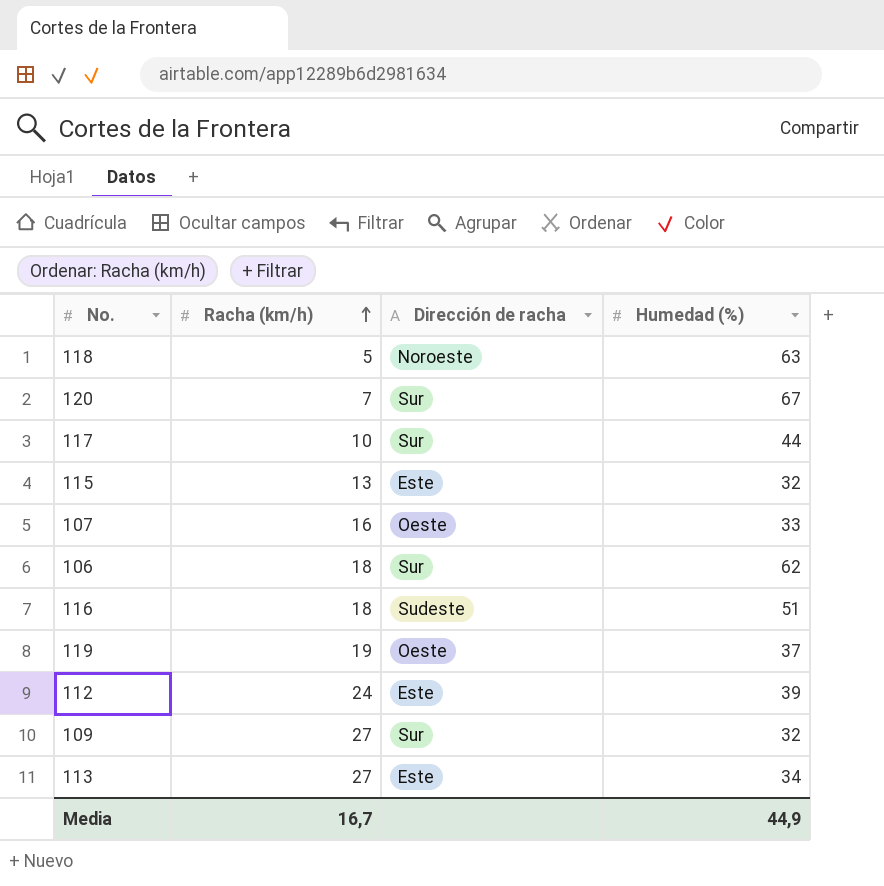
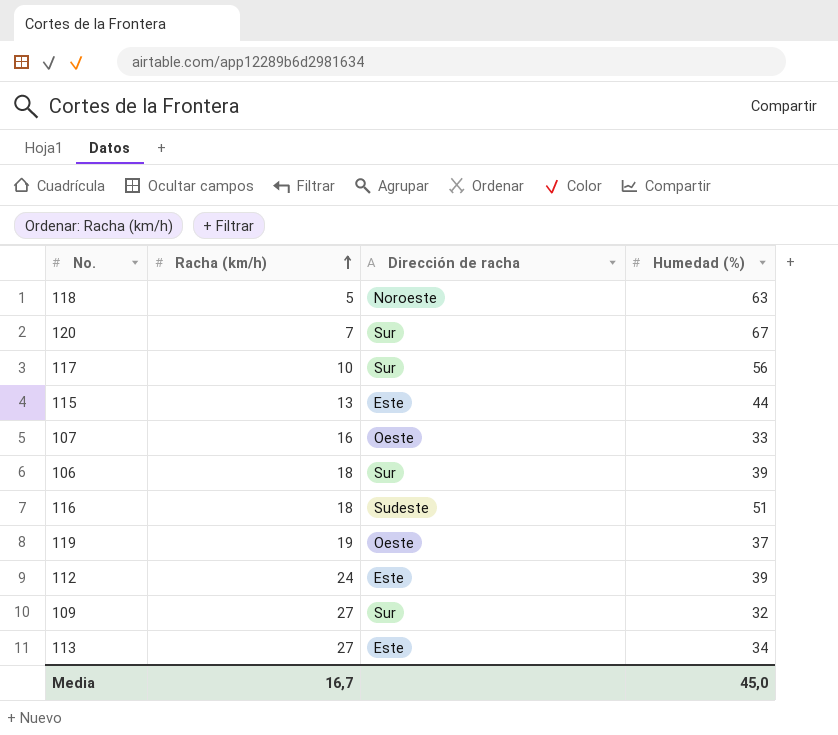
117 | Humedad (%): 44 -> 56
115 | Humedad (%): 32 -> 44
106 | Humedad (%): 62 -> 39
Media | Humedad (%): 44,9 -> 45,0

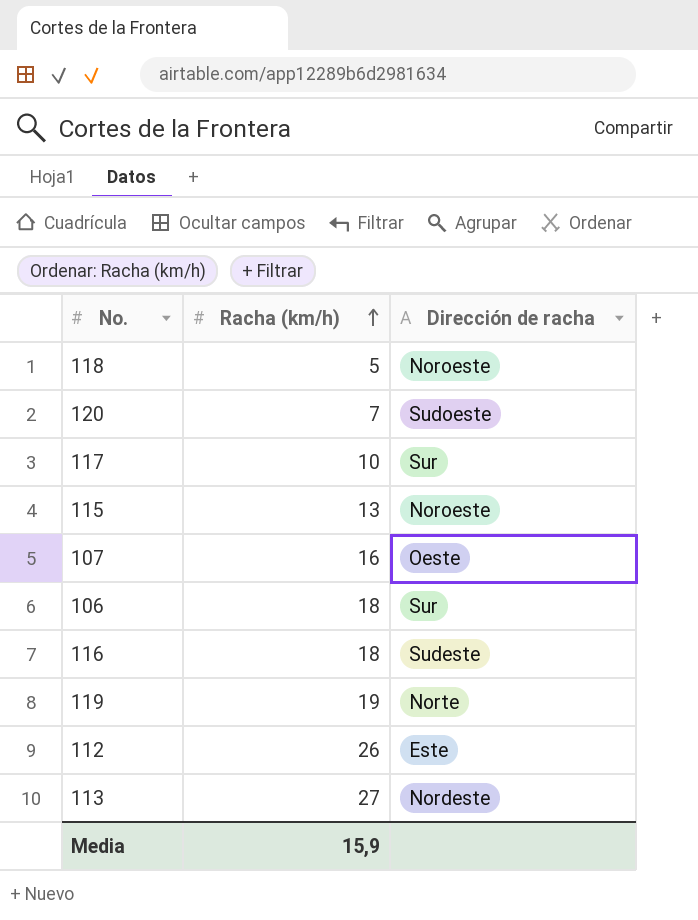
column Humedad (%) | position: 4 -> none
row 109: 27 | Sur | 32 -> none
120 | Dirección de racha: Sur -> Sudoeste
115 | Dirección de racha: Este -> Noroeste
119 | Dirección de racha: Oeste -> Norte
112 | Racha (km/h): 24 -> 26
113 | Dirección de racha: Este -> Nordeste
Media | Racha (km/h): 16,7 -> 15,9

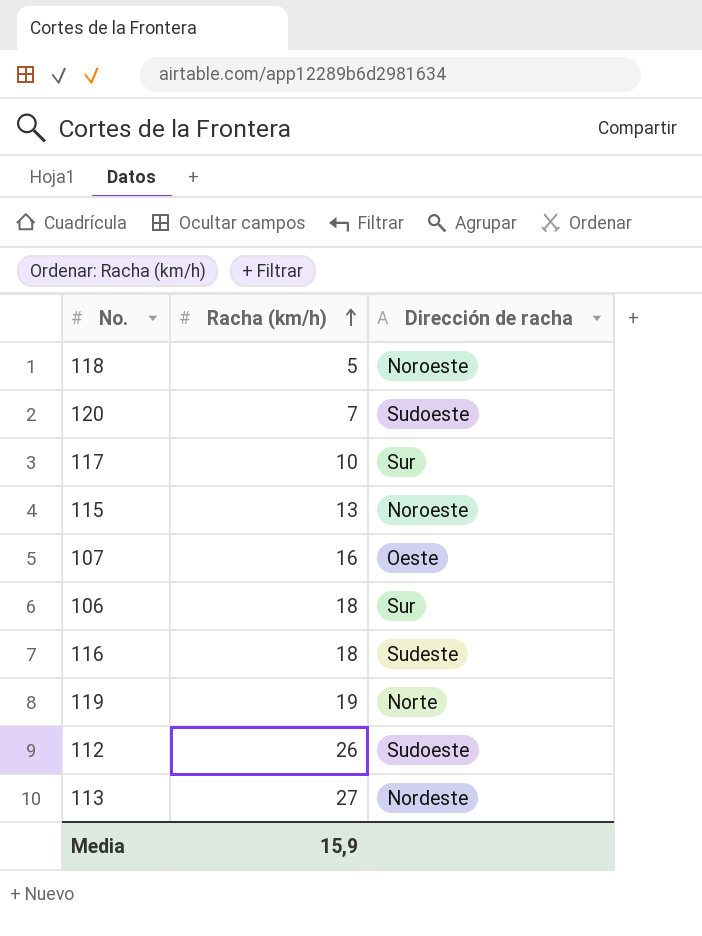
112 | Dirección de racha: Este -> Sudoeste

